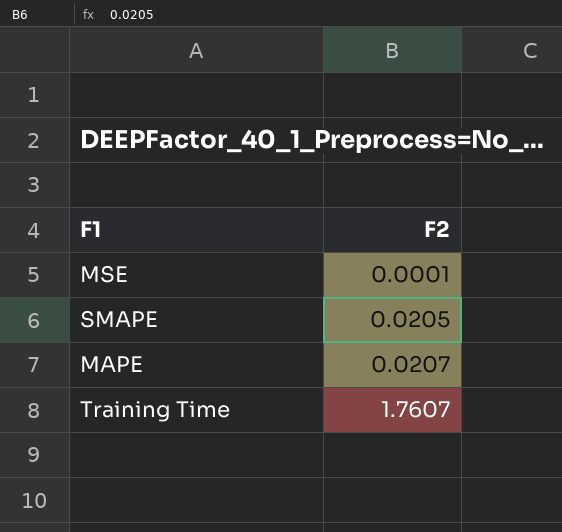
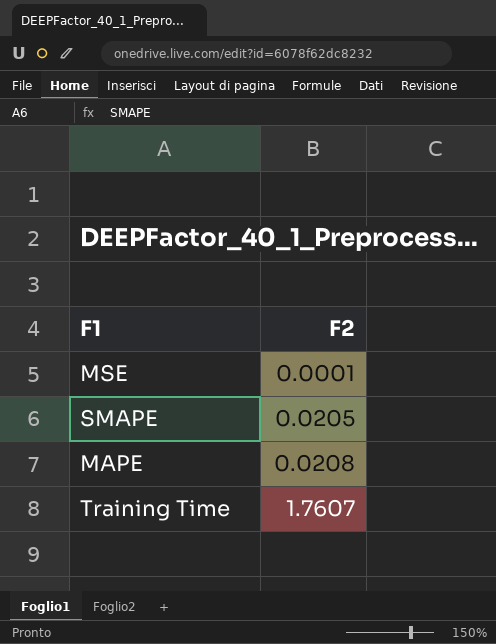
MAPE | F2: 0.0207 -> 0.0208

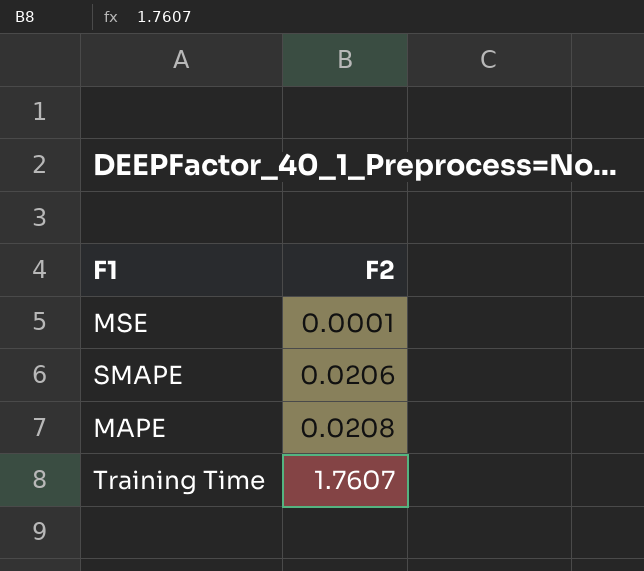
SMAPE | F2: 0.0205 -> 0.0206

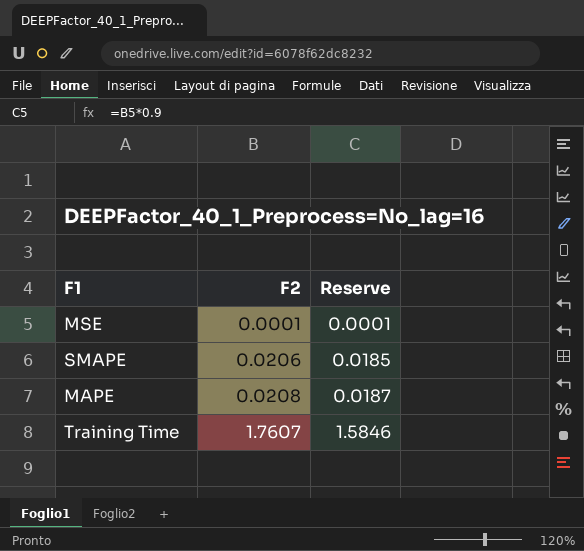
column Reserve | formula: none -> [F2] * 0.9

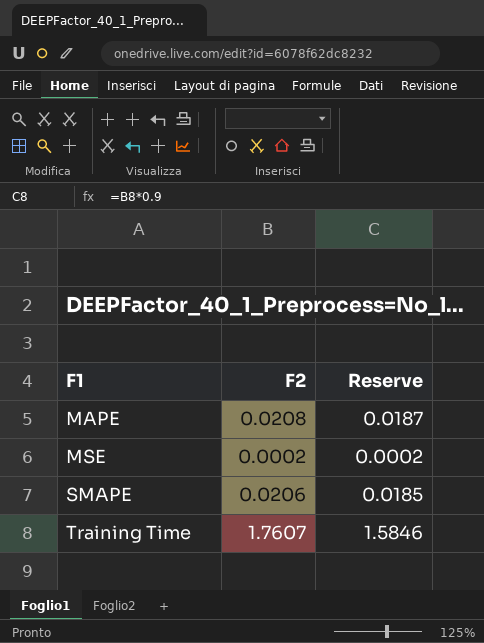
row order: F2 ascending -> F1 ascending
MSE | F2: 0.0001 -> 0.0002
MSE | Reserve: 0.0001 -> 0.0002

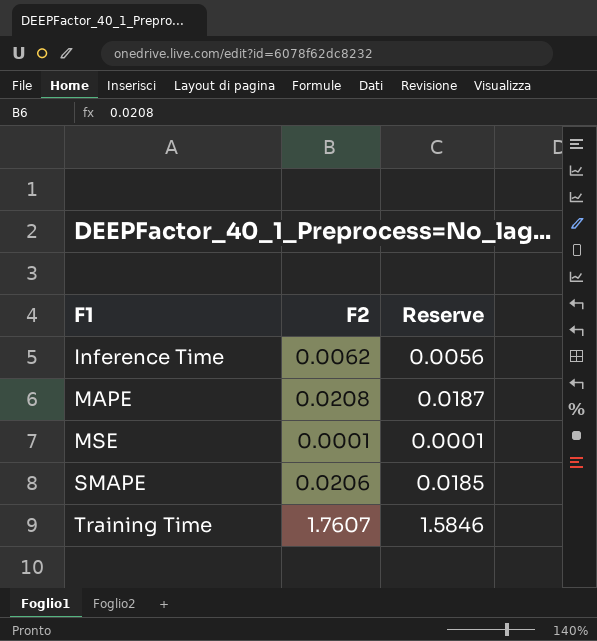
row Inference Time: none -> 0.0062 | 0.0056
MSE | F2: 0.0002 -> 0.0001
MSE | Reserve: 0.0002 -> 0.0001

